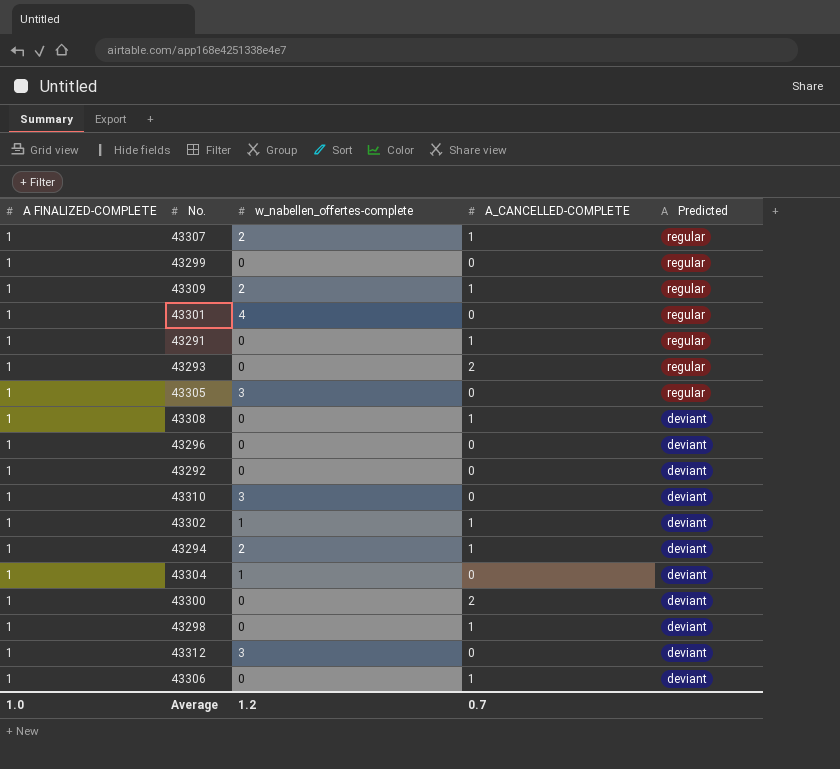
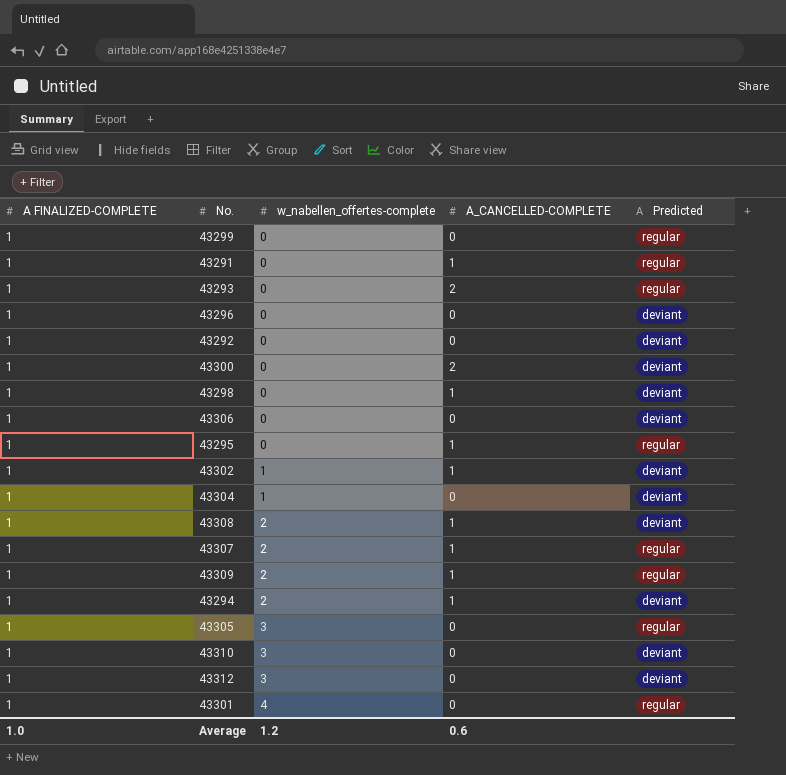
row order: Predicted descending -> w_nabellen_offertes-complete ascending
43306 | A_CANCELLED-COMPLETE: 1 -> 0
row 43295: none -> 1 | 0 | 1 | regular
43308 | w_nabellen_offertes-complete: 0 -> 2
Average | A_CANCELLED-COMPLETE: 0.7 -> 0.6

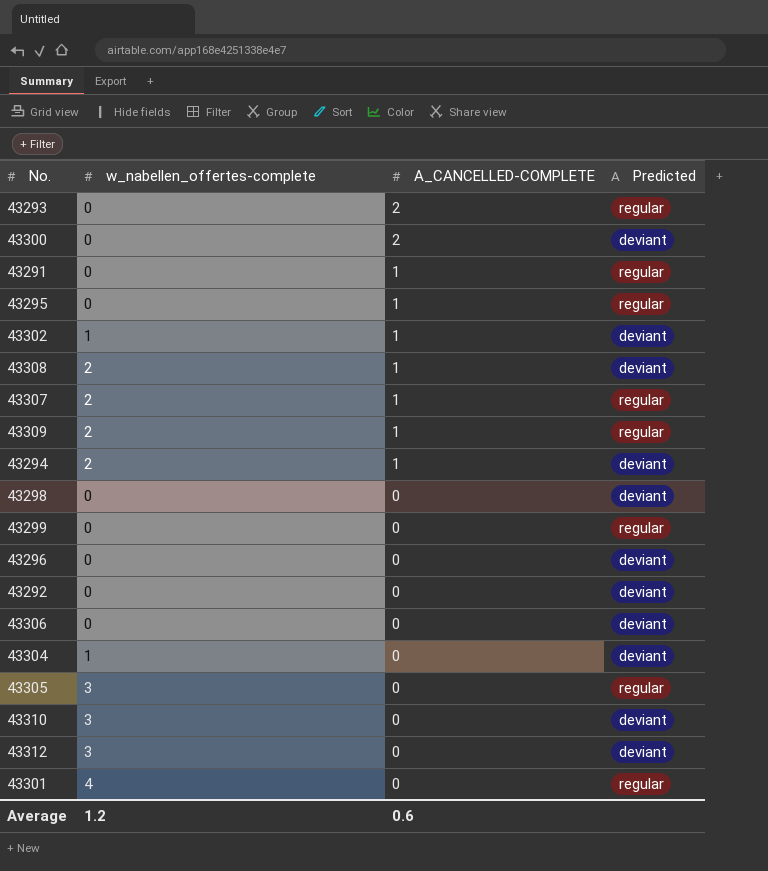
row order: w_nabellen_offertes-complete ascending -> A_CANCELLED-COMPLETE descending
column A FINALIZED-COMPLETE | position: 1 -> none
43298 | A_CANCELLED-COMPLETE: 1 -> 0

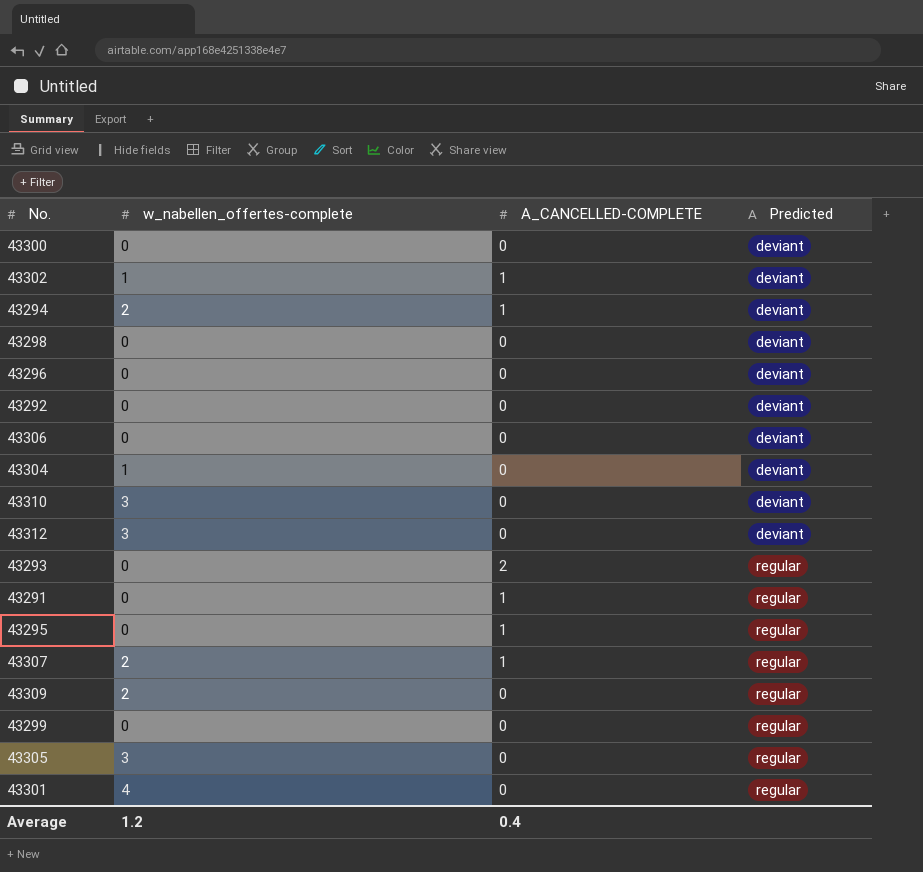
row order: A_CANCELLED-COMPLETE descending -> Predicted ascending
row 43308: 2 | 1 | deviant -> none
43300 | A_CANCELLED-COMPLETE: 2 -> 0
43309 | A_CANCELLED-COMPLETE: 1 -> 0
Average | A_CANCELLED-COMPLETE: 0.6 -> 0.4

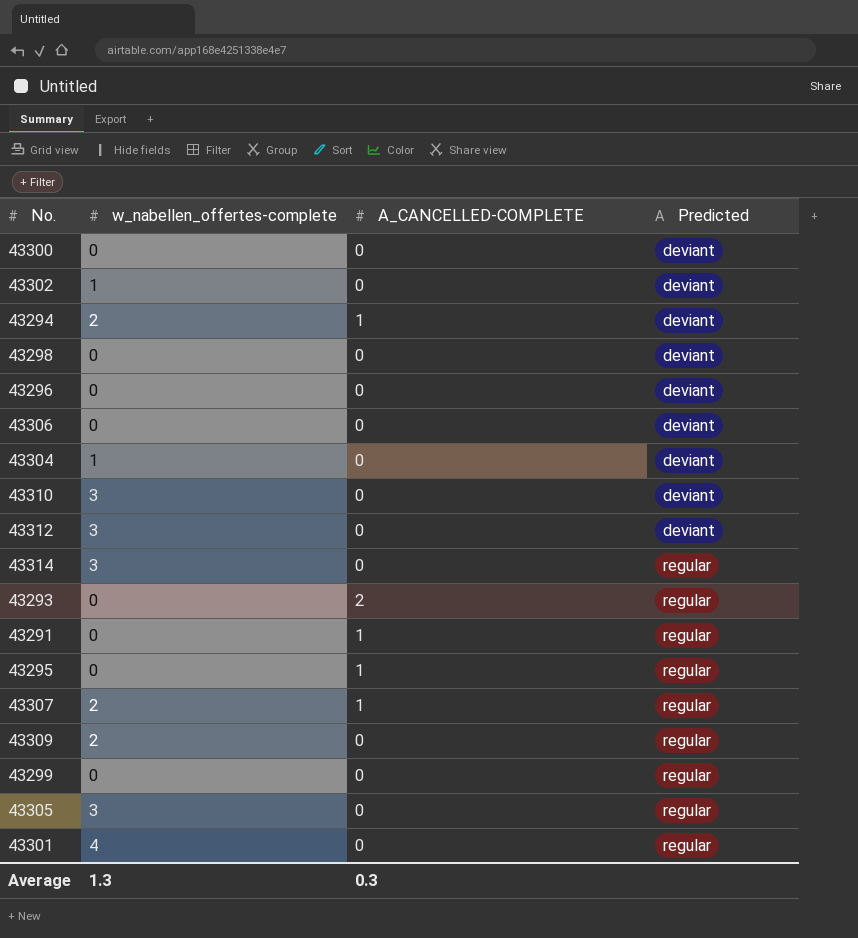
row 43292: 0 | 0 | deviant -> none
43302 | A_CANCELLED-COMPLETE: 1 -> 0
row 43314: none -> 3 | 0 | regular
Average | w_nabellen_offertes-complete: 1.2 -> 1.3
Average | A_CANCELLED-COMPLETE: 0.4 -> 0.3

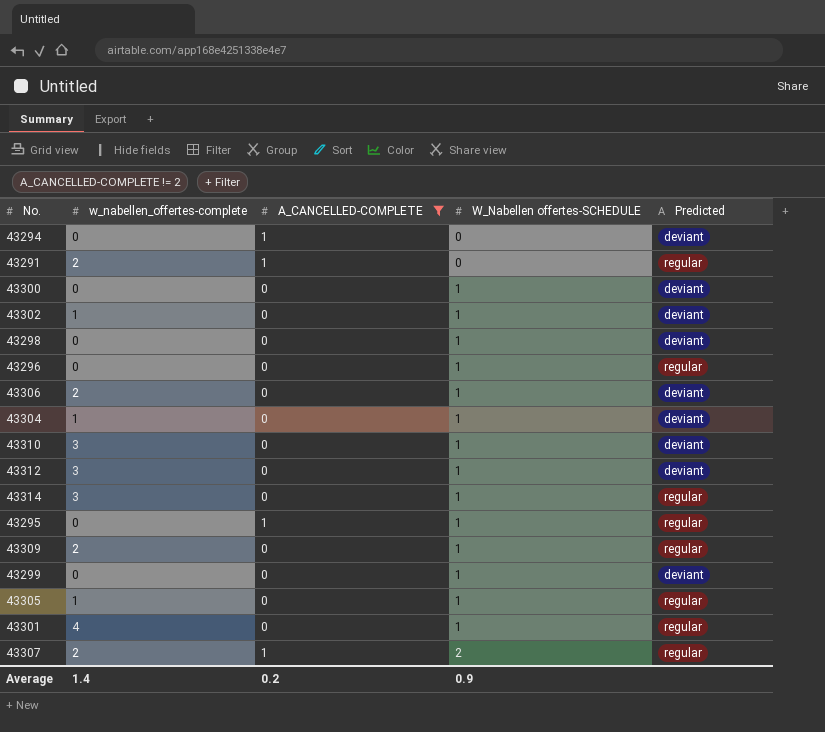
filter: none -> A_CANCELLED-COMPLETE != 2
row order: Predicted ascending -> W_Nabellen offertes-SCHEDULE ascending
column W_Nabellen offertes-SCHEDULE | position: none -> 4
43294 | w_nabellen_offertes-complete: 2 -> 0
43291 | w_nabellen_offertes-complete: 0 -> 2
43296 | Predicted: deviant -> regular
43306 | w_nabellen_offertes-complete: 0 -> 2
43299 | Predicted: regular -> deviant
43305 | w_nabellen_offertes-complete: 3 -> 1
Average | w_nabellen_offertes-complete: 1.3 -> 1.4
Average | A_CANCELLED-COMPLETE: 0.3 -> 0.2

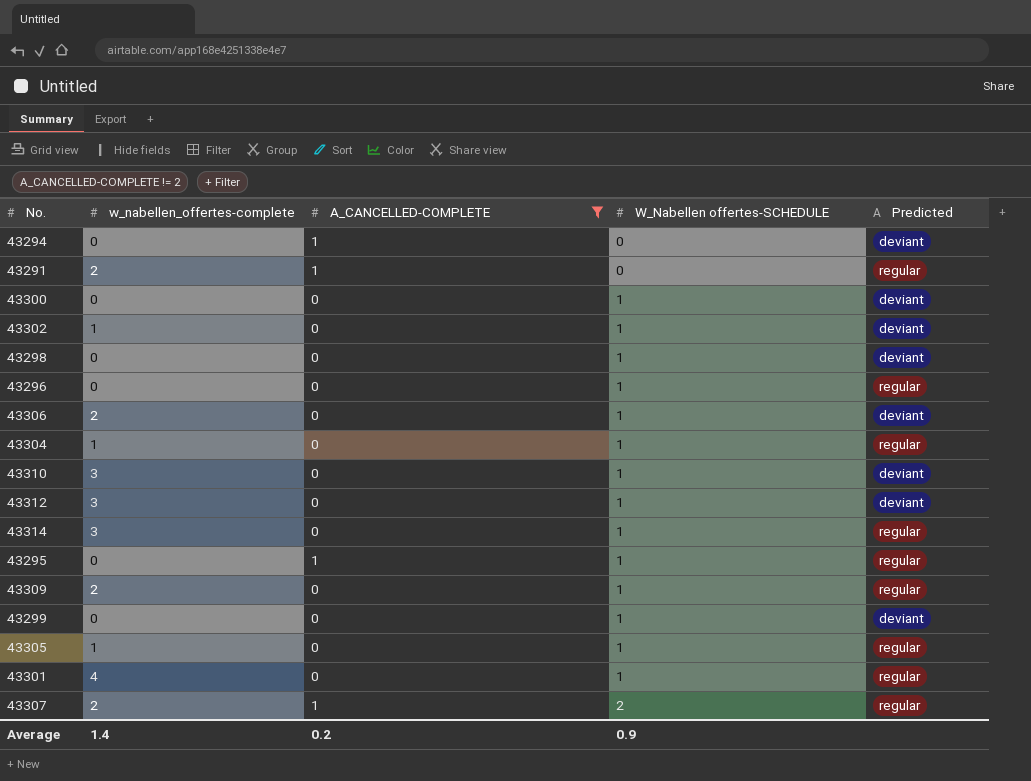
43304 | Predicted: deviant -> regular

